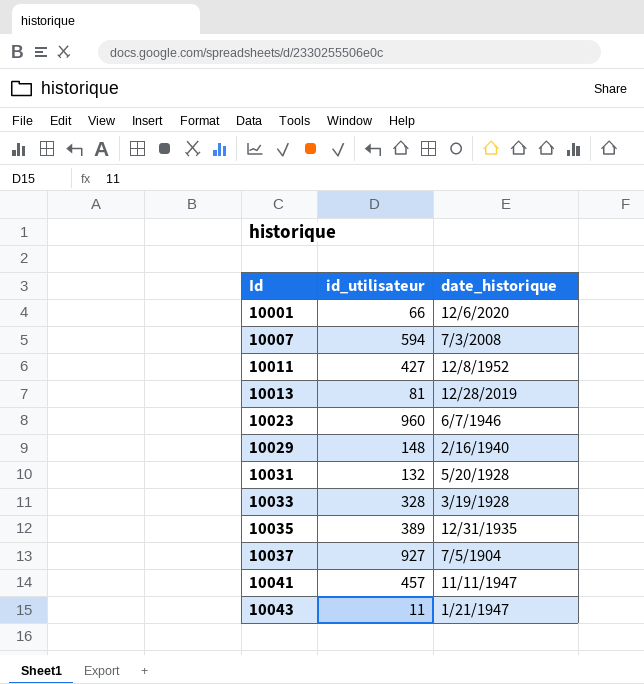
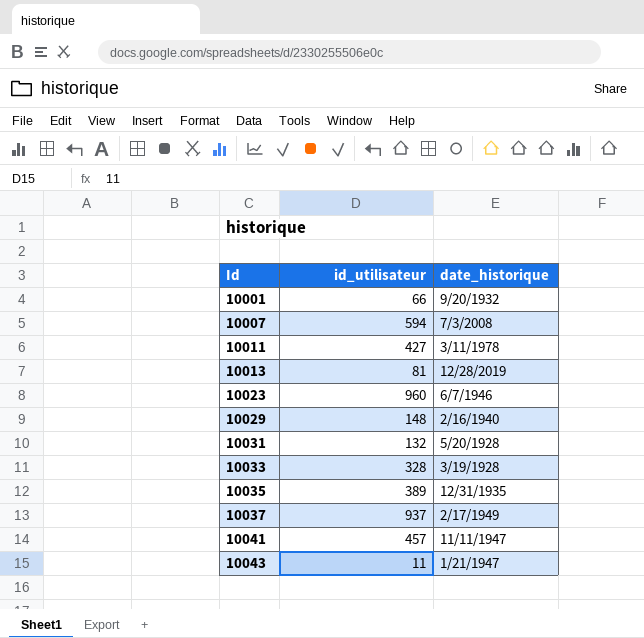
10001 | date_historique: 12/6/2020 -> 9/20/1932
10011 | date_historique: 12/8/1952 -> 3/11/1978
10037 | id_utilisateur: 927 -> 937
10037 | date_historique: 7/5/1904 -> 2/17/1949

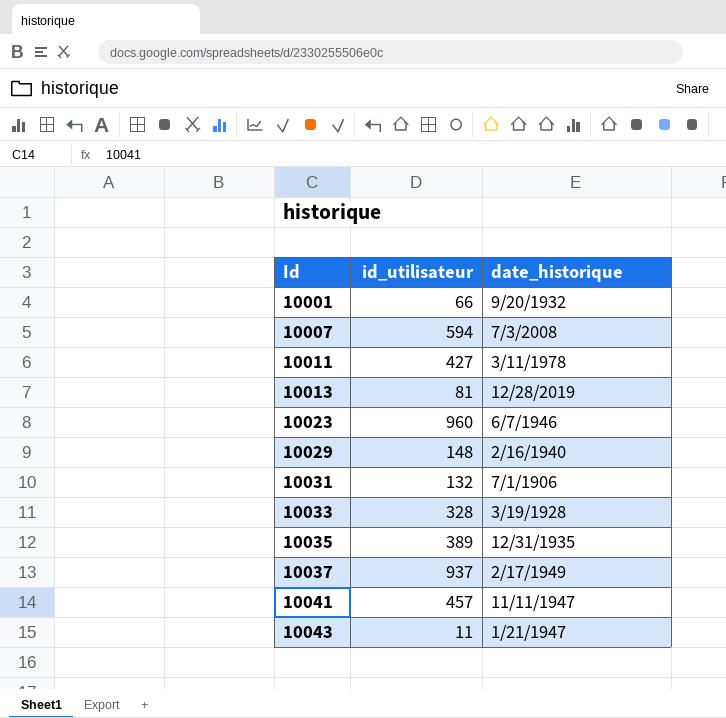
10031 | date_historique: 5/20/1928 -> 7/1/1906

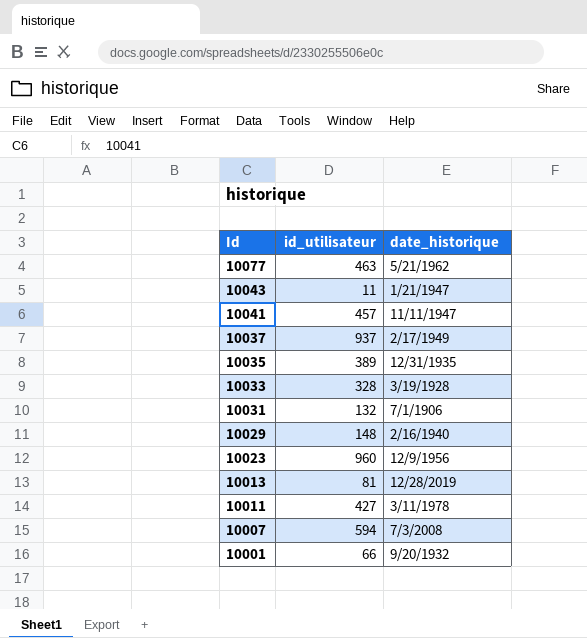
row order: Id ascending -> Id descending
row 10077: none -> 463 | 5/21/1962
10023 | date_historique: 6/7/1946 -> 12/9/1956

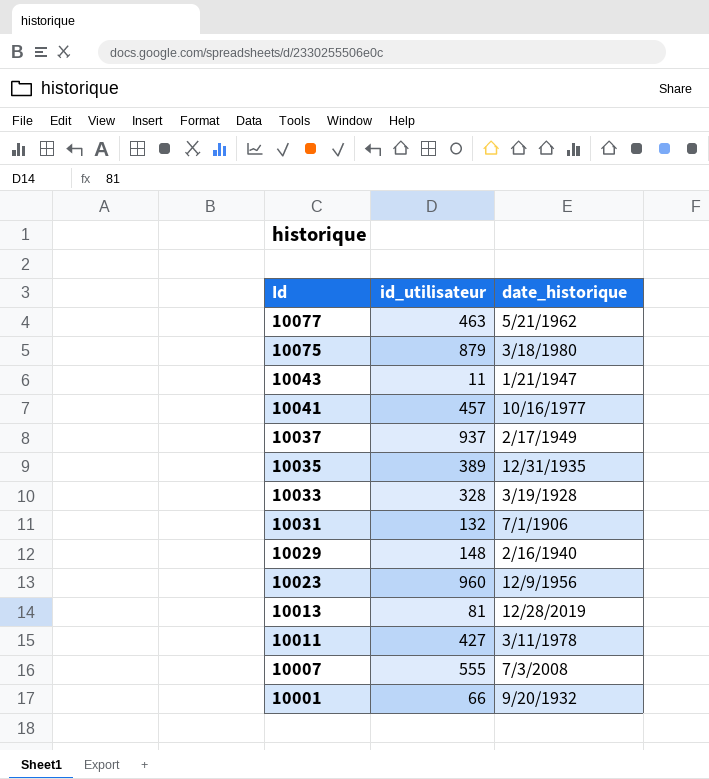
row 10075: none -> 879 | 3/18/1980
10041 | date_historique: 11/11/1947 -> 10/16/1977
10007 | id_utilisateur: 594 -> 555

